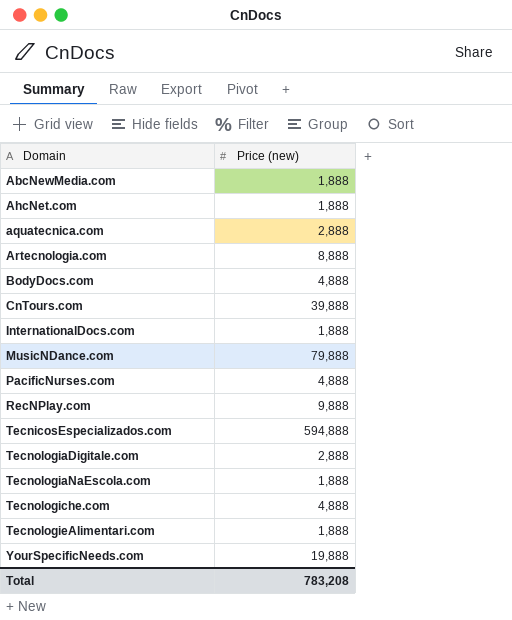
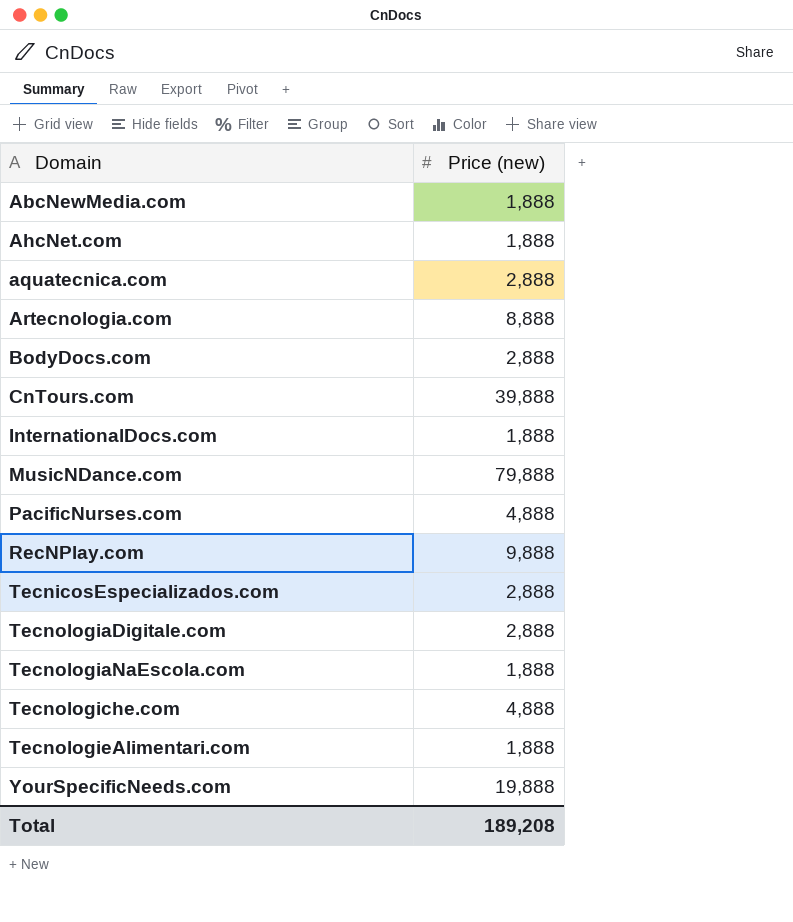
BodyDocs.com | Price (new): 4,888 -> 2,888
TecnicosEspecializados.com | Price (new): 594,888 -> 2,888
Total | Price (new): 783,208 -> 189,208

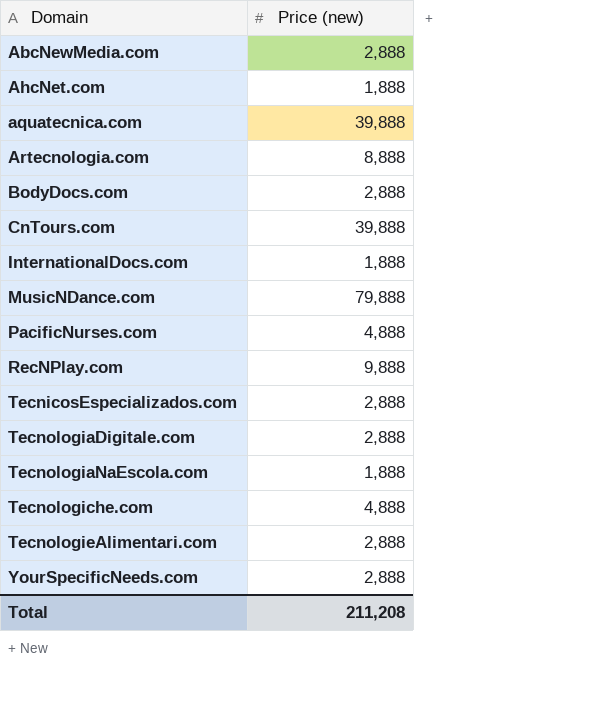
AbcNewMedia.com | Price (new): 1,888 -> 2,888
aquatecnica.com | Price (new): 2,888 -> 39,888
TecnologieAlimentari.com | Price (new): 1,888 -> 2,888
YourSpecificNeeds.com | Price (new): 19,888 -> 2,888
Total | Price (new): 189,208 -> 211,208

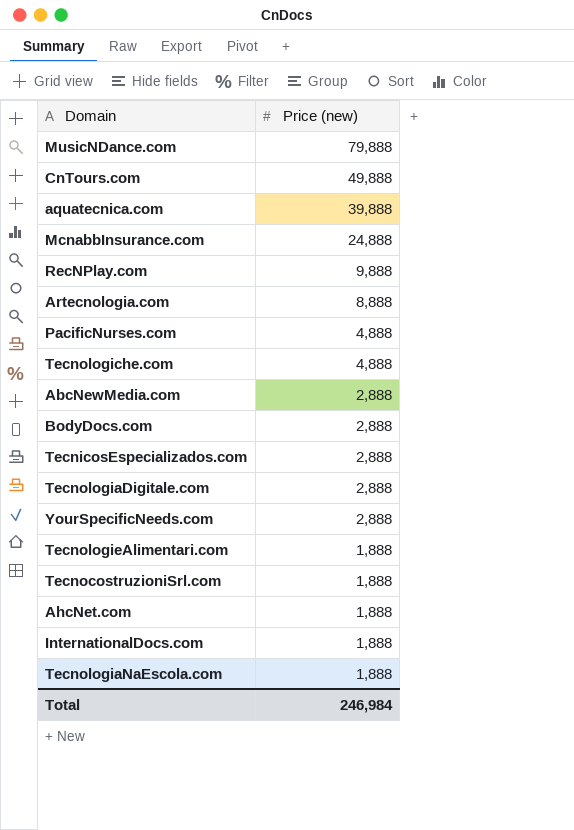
row order: Domain ascending -> Price (new) descending
CnTours.com | Price (new): 39,888 -> 49,888
row McnabbInsurance.com: none -> 24,888
TecnologieAlimentari.com | Price (new): 2,888 -> 1,888
row TecnocostruzioniSrl.com: none -> 1,888
Total | Price (new): 211,208 -> 246,984

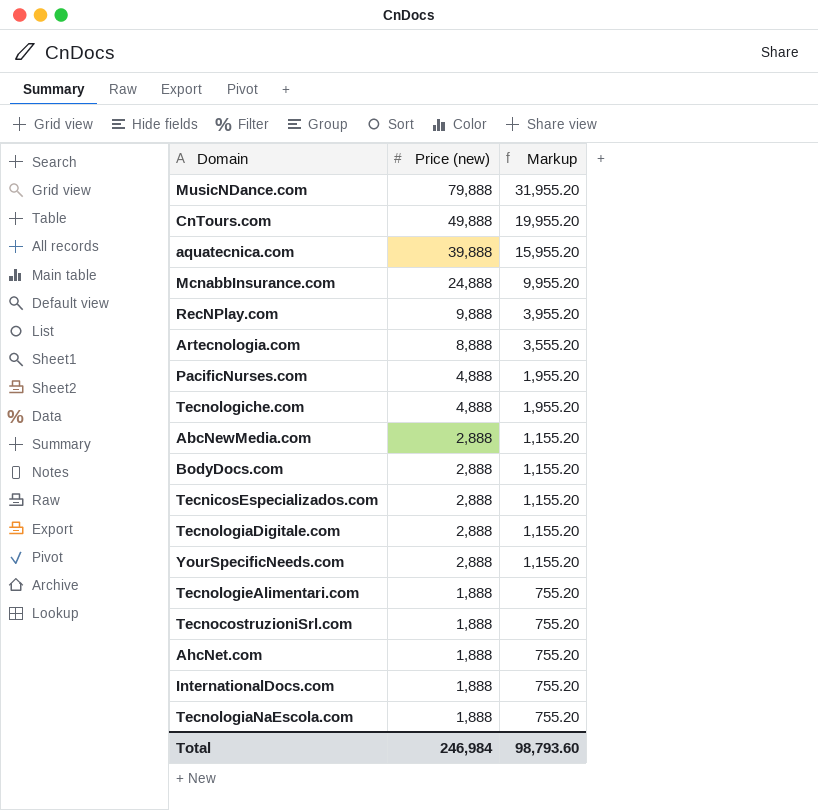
column Markup | formula: none -> [Price (new)] * 0.4

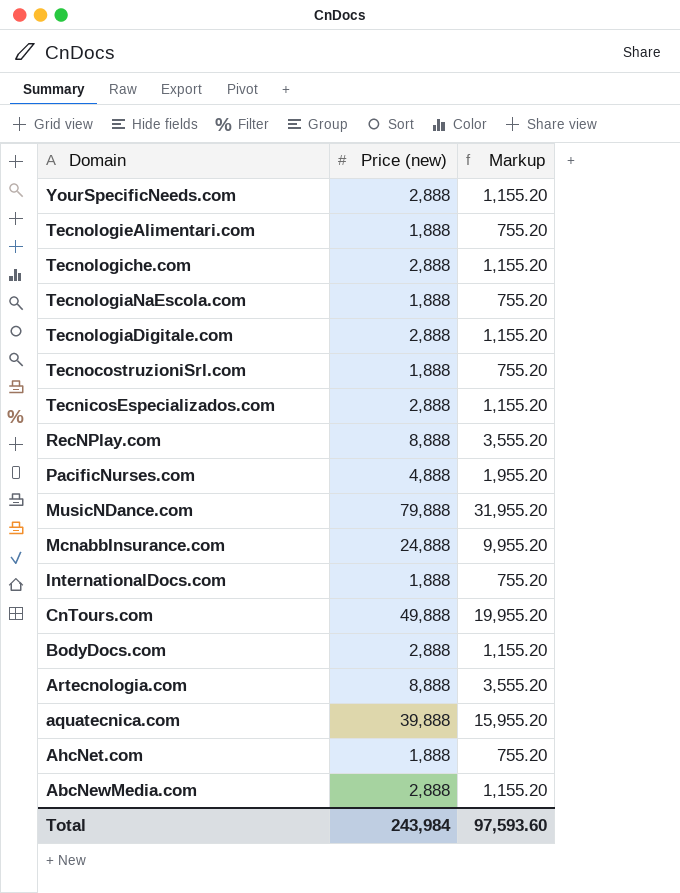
row order: Price (new) descending -> Domain descending
Tecnologiche.com | Price (new): 4,888 -> 2,888
Tecnologiche.com | Markup: 1,955.20 -> 1,155.20
RecNPlay.com | Price (new): 9,888 -> 8,888
RecNPlay.com | Markup: 3,955.20 -> 3,555.20
Total | Price (new): 246,984 -> 243,984
Total | Markup: 98,793.60 -> 97,593.60

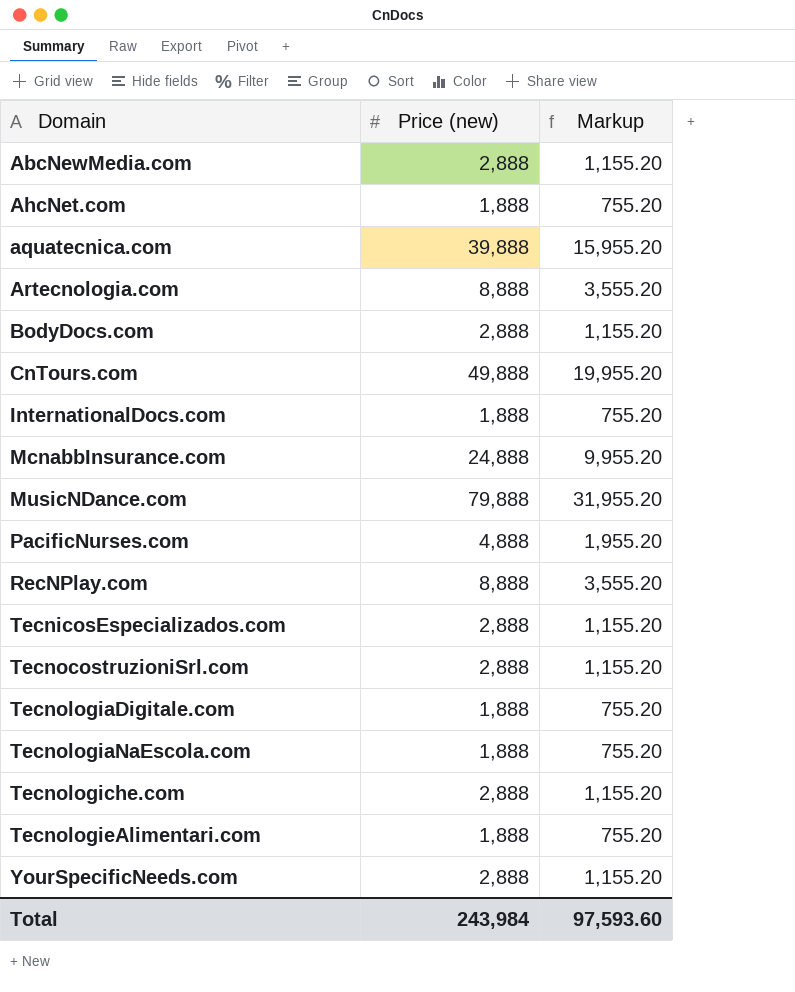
row order: Domain descending -> Domain ascending
TecnocostruzioniSrl.com | Price (new): 1,888 -> 2,888
TecnocostruzioniSrl.com | Markup: 755.20 -> 1,155.20
TecnologiaDigitale.com | Price (new): 2,888 -> 1,888
TecnologiaDigitale.com | Markup: 1,155.20 -> 755.20

